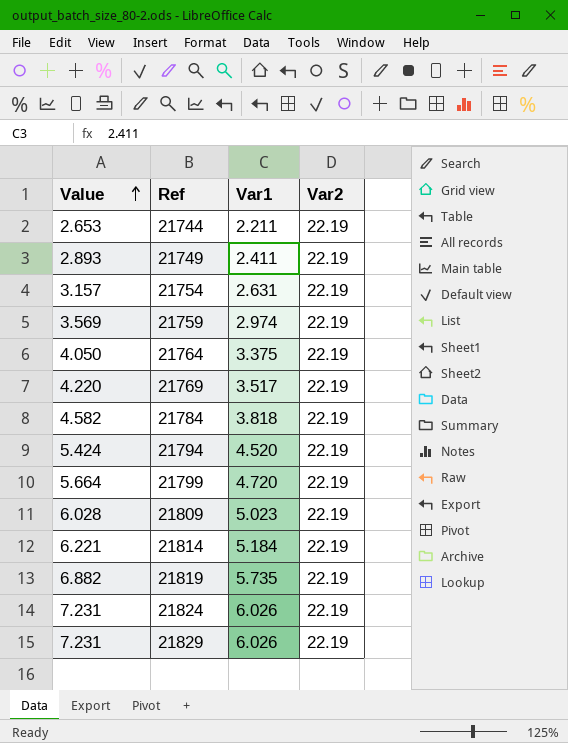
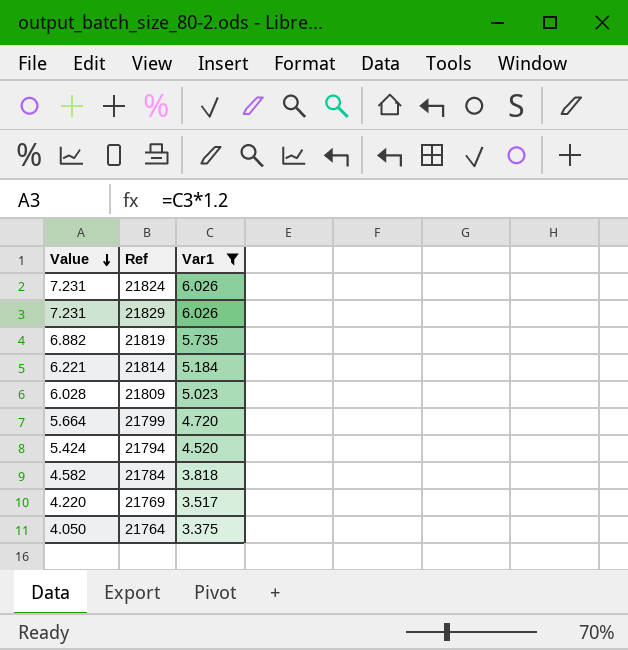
filter: none -> Var1 >= 3.375
row order: Value ascending -> Value descending
column Var2 | position: 4 -> none

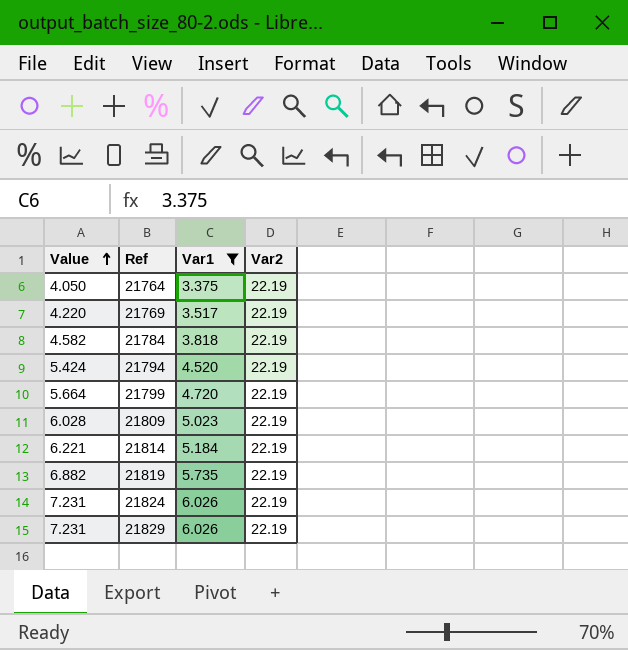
row order: Value descending -> Value ascending
column Var2 | position: none -> 4

